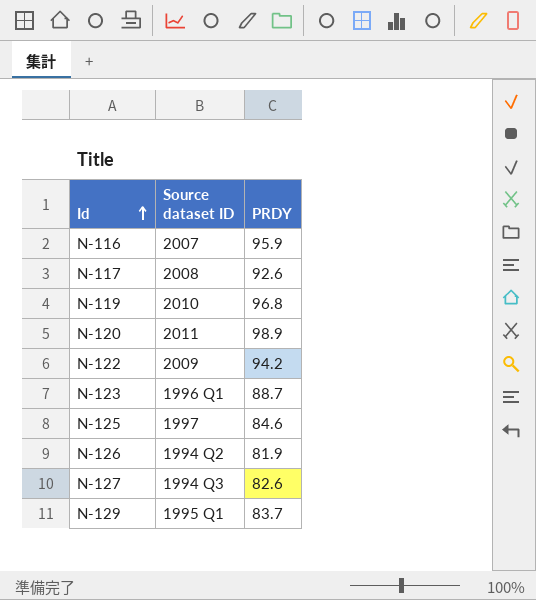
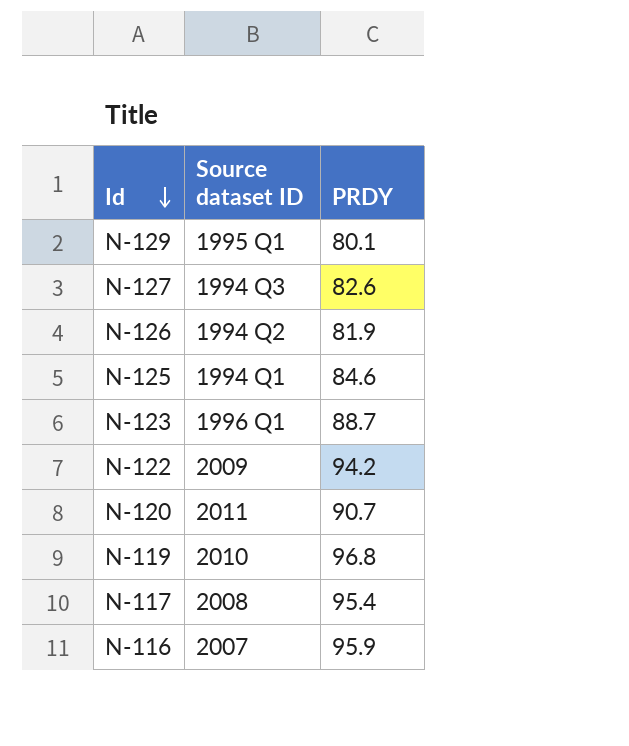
row order: Id ascending -> Id descending
N-129 | PRDY: 83.7 -> 80.1
N-125 | Source dataset ID: 1997 -> 1994 Q1
N-120 | PRDY: 98.9 -> 90.7
N-117 | PRDY: 92.6 -> 95.4

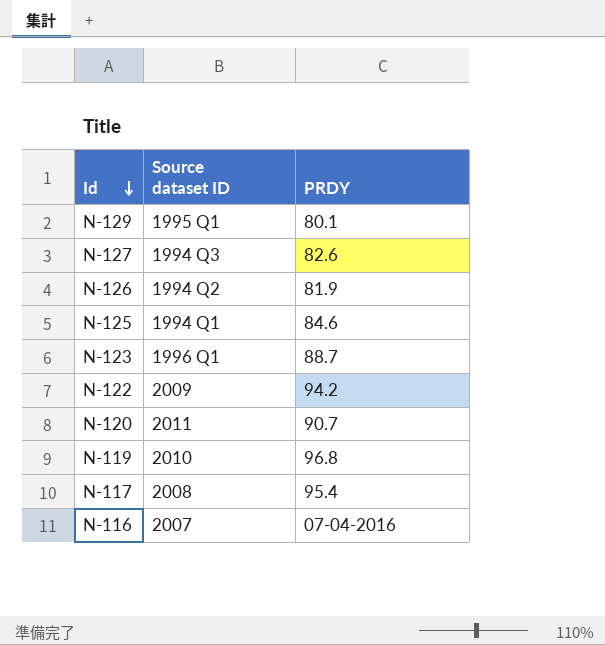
N-116 | PRDY: 95.9 -> 07-04-2016

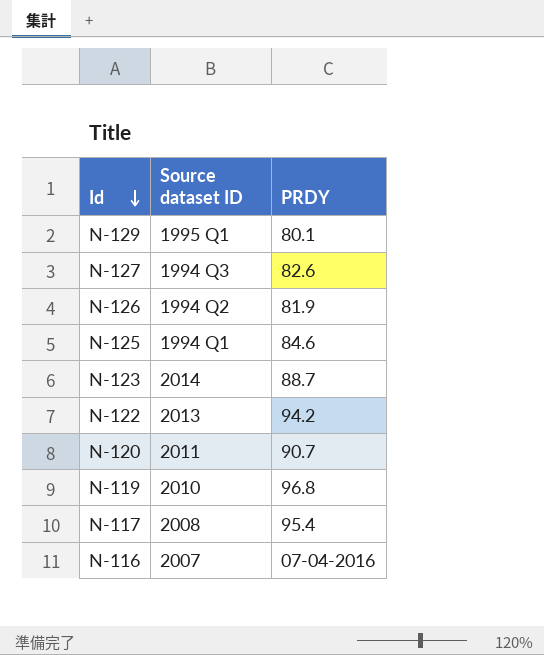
N-123 | Source dataset ID: 1996 Q1 -> 2014
N-122 | Source dataset ID: 2009 -> 2013

